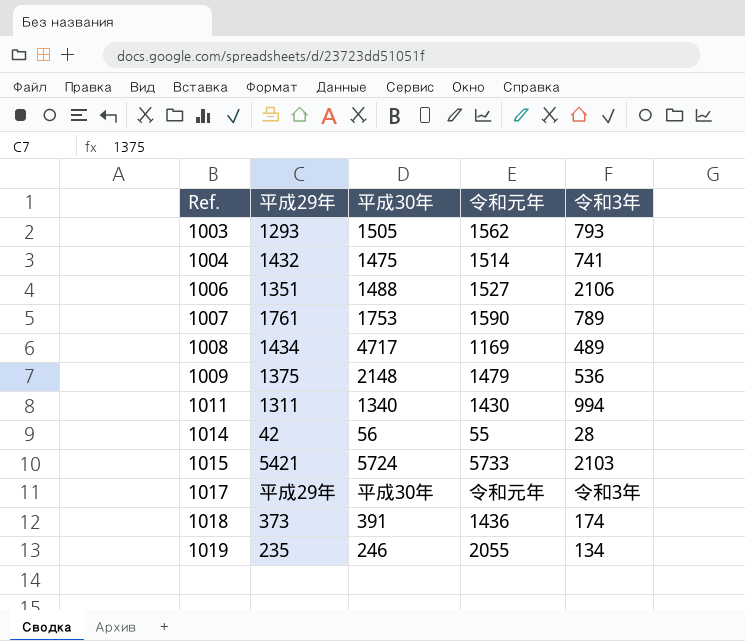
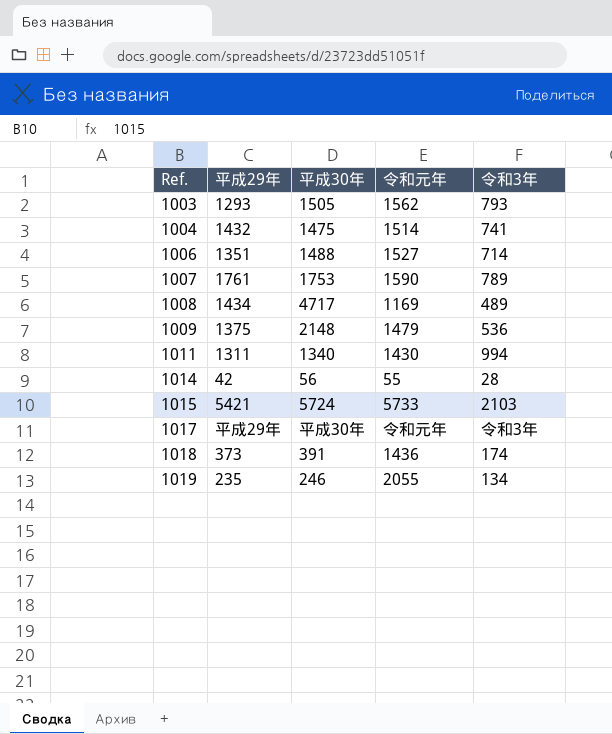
1006 | 令和3年: 2106 -> 714

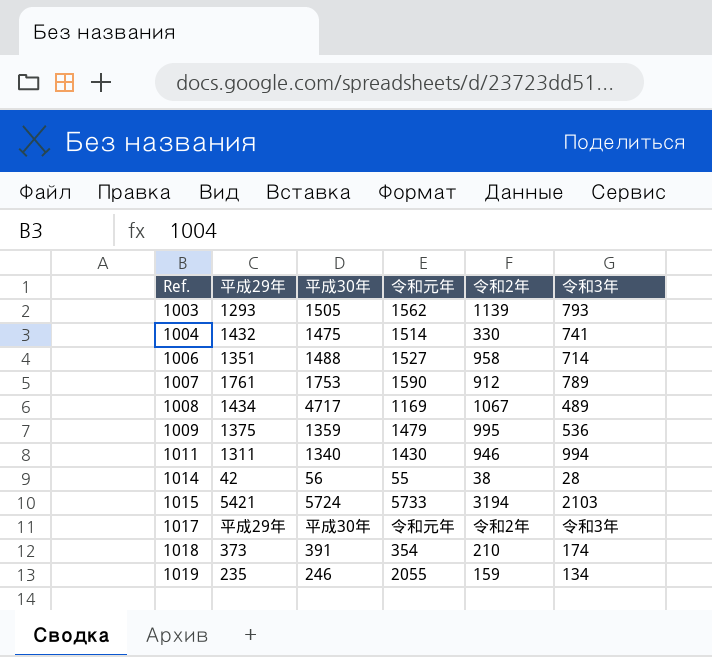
column 令和2年 | position: none -> 5
1009 | 平成30年: 2148 -> 1359
1018 | 令和元年: 1436 -> 354

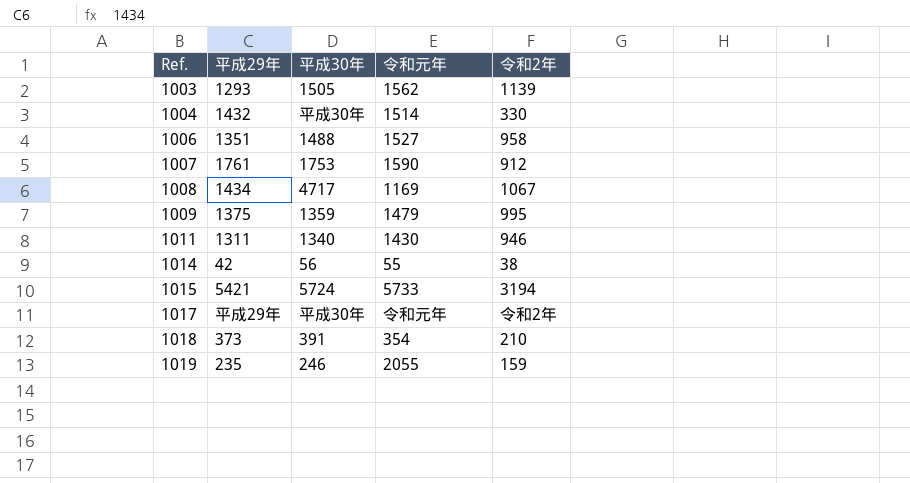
column 令和3年 | position: 6 -> none
1004 | 平成30年: 1475 -> 平成30年

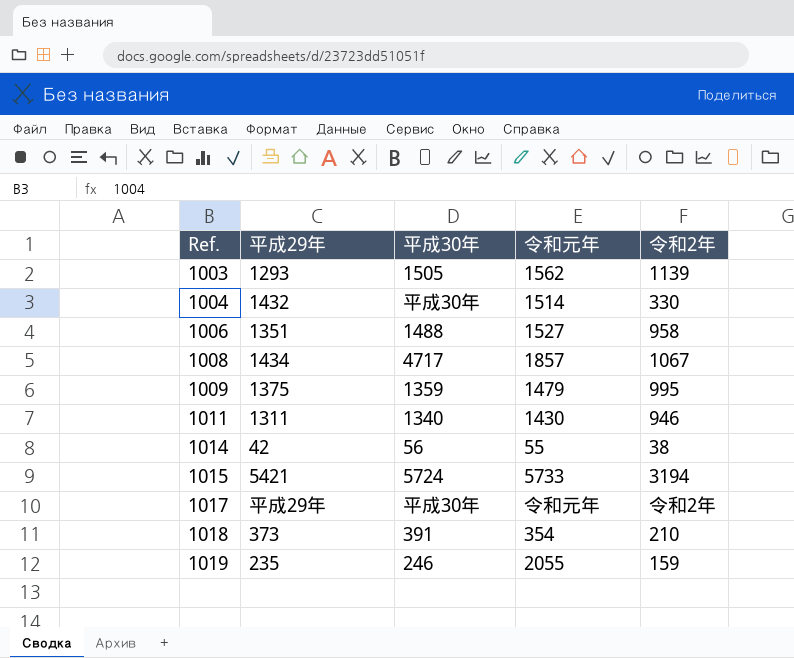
row 1007: 1761 | 1753 | 1590 | 912 -> none
1008 | 令和元年: 1169 -> 1857

